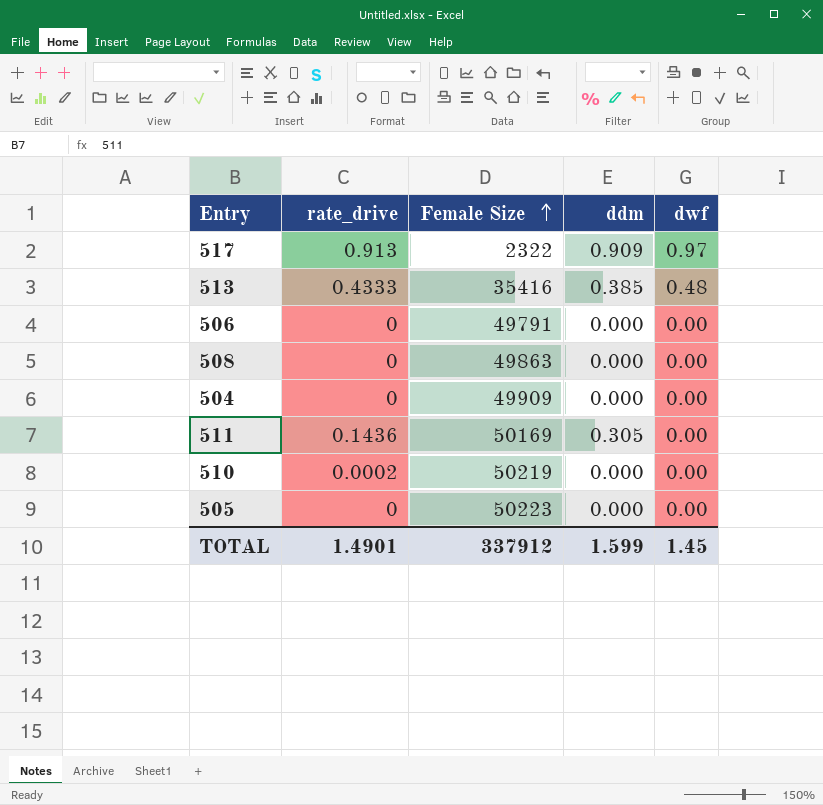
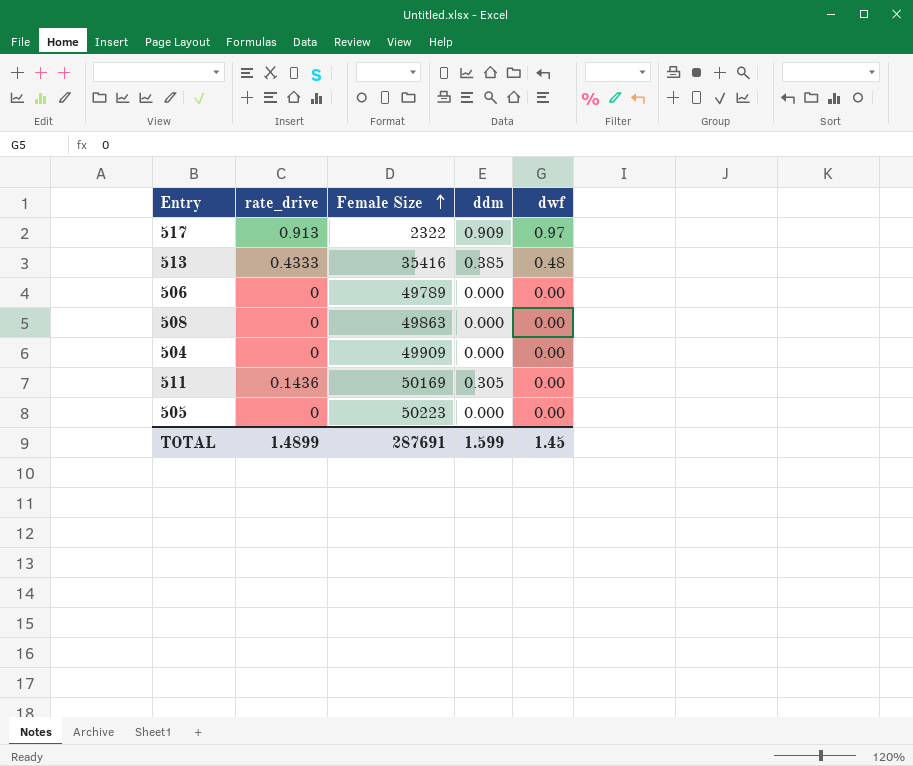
row 510: 0.0002 | 50219 | 0.000 | 0.00 -> none
506 | Female Size: 49791 -> 49789
TOTAL | rate_drive: 1.4901 -> 1.4899
TOTAL | Female Size: 337912 -> 287691

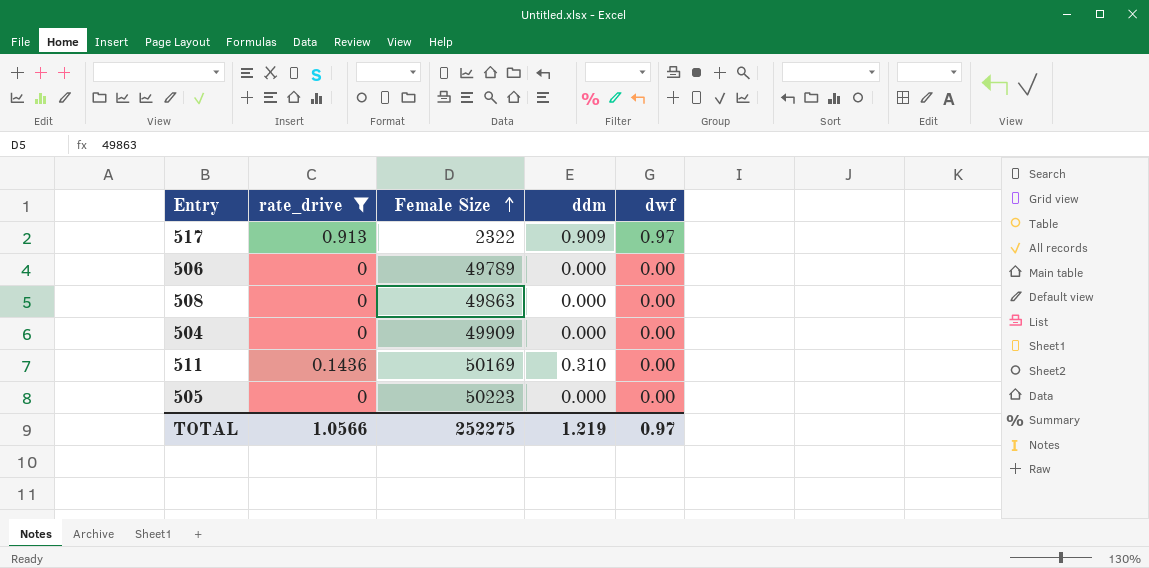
filter: none -> rate_drive != 0.4333
511 | ddm: 0.305 -> 0.310
TOTAL | rate_drive: 1.4899 -> 1.0566
TOTAL | Female Size: 287691 -> 252275
TOTAL | ddm: 1.599 -> 1.219
TOTAL | dwf: 1.45 -> 0.97

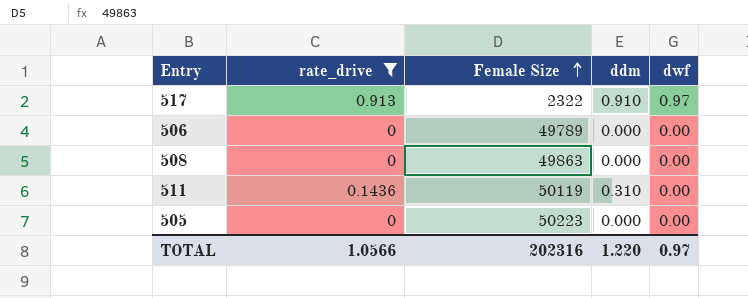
row 504: 0 | 49909 | 0.000 | 0.00 -> none
517 | ddm: 0.909 -> 0.910
511 | Female Size: 50169 -> 50119
TOTAL | Female Size: 252275 -> 202316
TOTAL | ddm: 1.219 -> 1.220

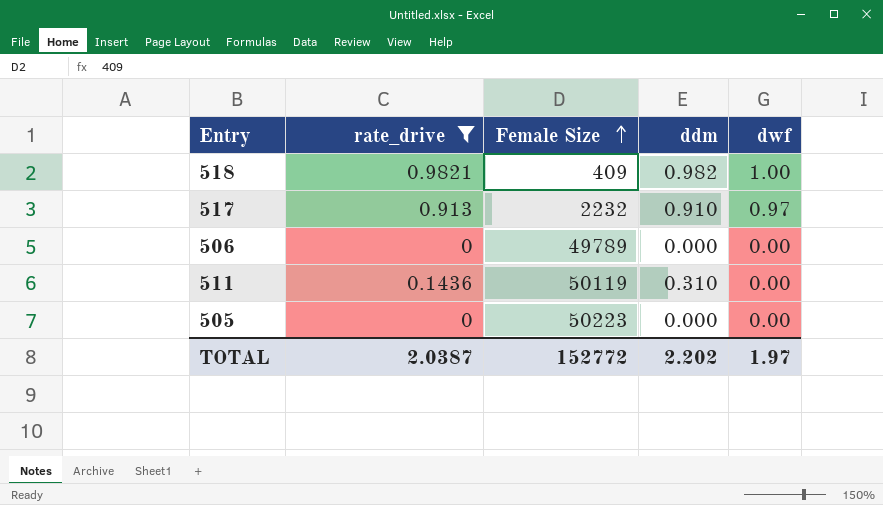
row 508: 0 | 49863 | 0.000 | 0.00 -> none
row 518: none -> 0.9821 | 409 | 0.982 | 1.00
517 | Female Size: 2322 -> 2232
TOTAL | rate_drive: 1.0566 -> 2.0387
TOTAL | Female Size: 202316 -> 152772
TOTAL | ddm: 1.220 -> 2.202
TOTAL | dwf: 0.97 -> 1.97

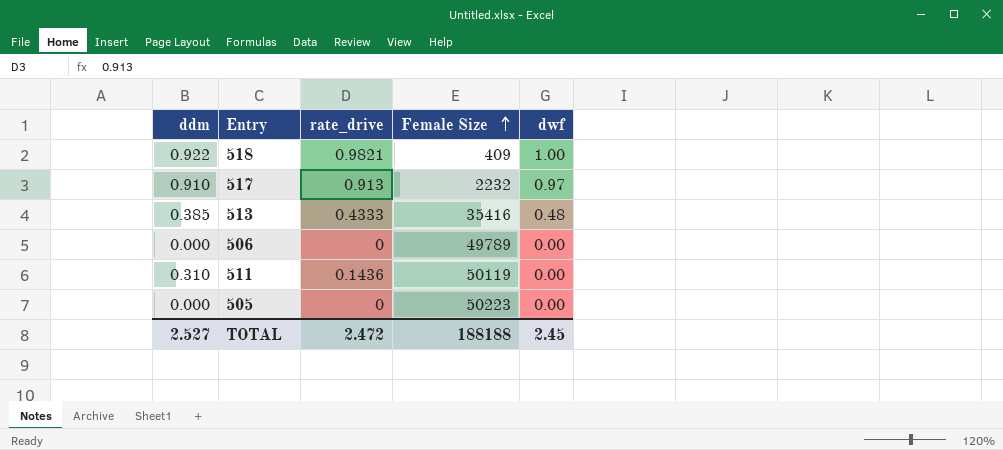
filter: rate_drive != 0.4333 -> none
column ddm | position: 4 -> 1
518 | ddm: 0.982 -> 0.922
TOTAL | ddm: 2.202 -> 2.527
TOTAL | rate_drive: 2.0387 -> 2.472
TOTAL | Female Size: 152772 -> 188188
TOTAL | dwf: 1.97 -> 2.45

